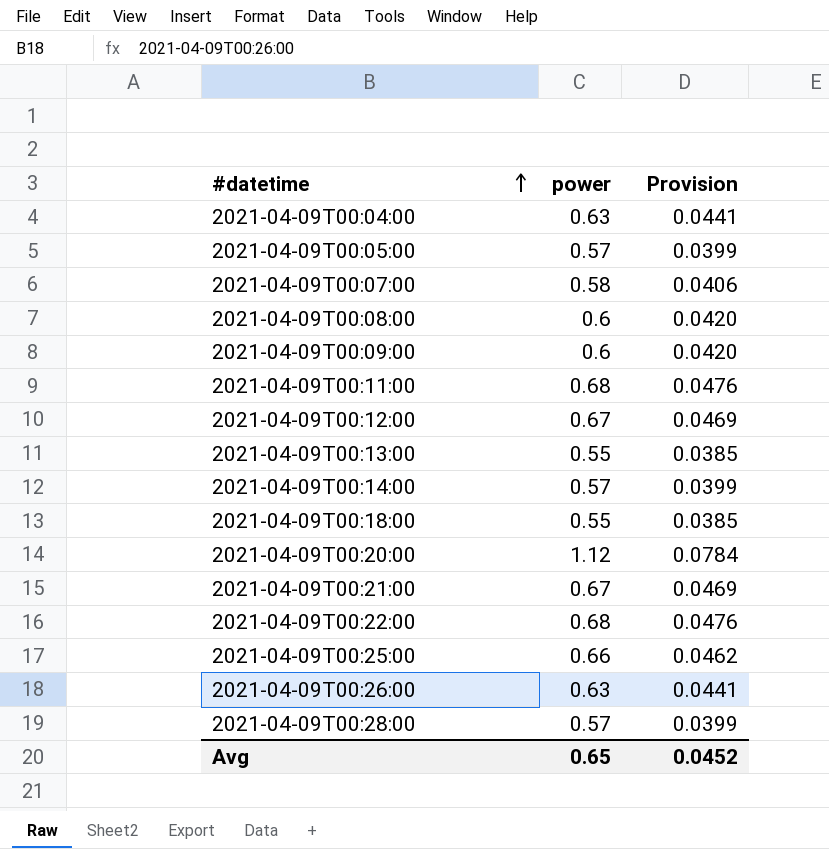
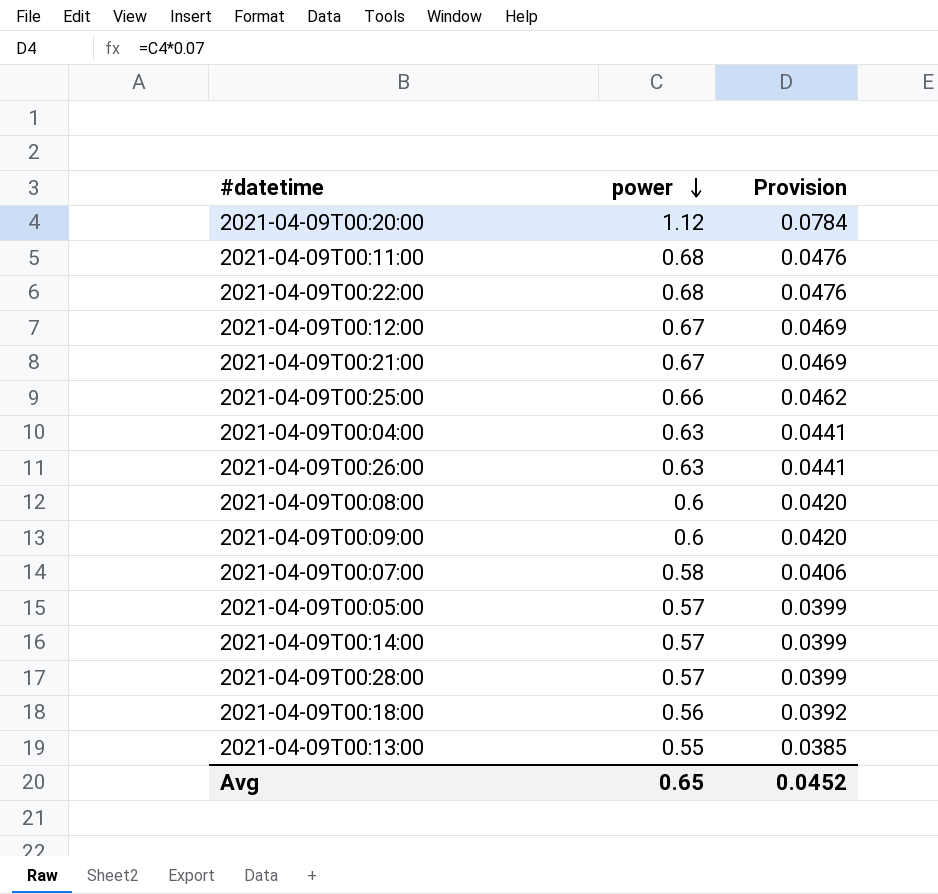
row order: #datetime ascending -> power descending
2021-04-09T00:18:00 | power: 0.55 -> 0.56
2021-04-09T00:18:00 | Provision: 0.0385 -> 0.0392

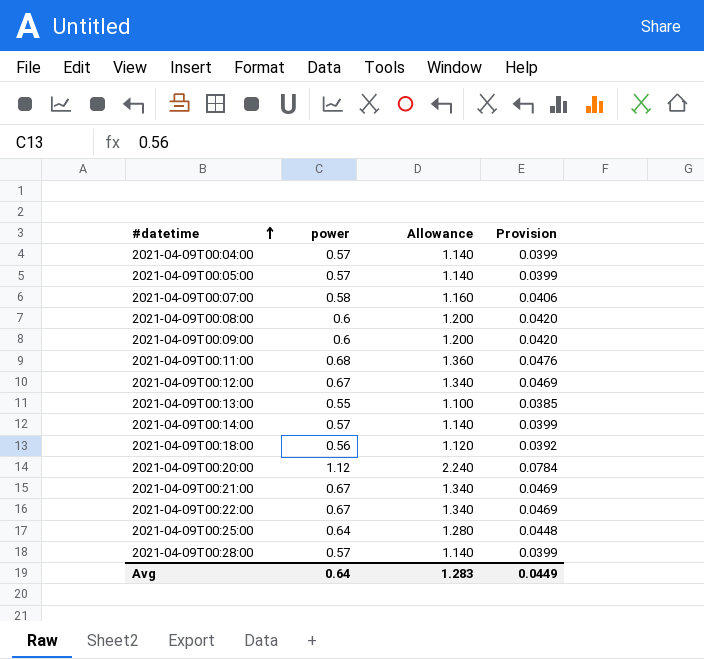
row order: power descending -> #datetime ascending
column Allowance | formula: none -> [power] * 2
row 2021-04-09T00:26:00: 0.63 | 0.0441 -> none
2021-04-09T00:04:00 | power: 0.63 -> 0.57
2021-04-09T00:04:00 | Provision: 0.0441 -> 0.0399
2021-04-09T00:22:00 | power: 0.68 -> 0.67
2021-04-09T00:22:00 | Provision: 0.0476 -> 0.0469
2021-04-09T00:25:00 | power: 0.66 -> 0.64
2021-04-09T00:25:00 | Provision: 0.0462 -> 0.0448
Avg | power: 0.65 -> 0.64
Avg | Provision: 0.0452 -> 0.0449

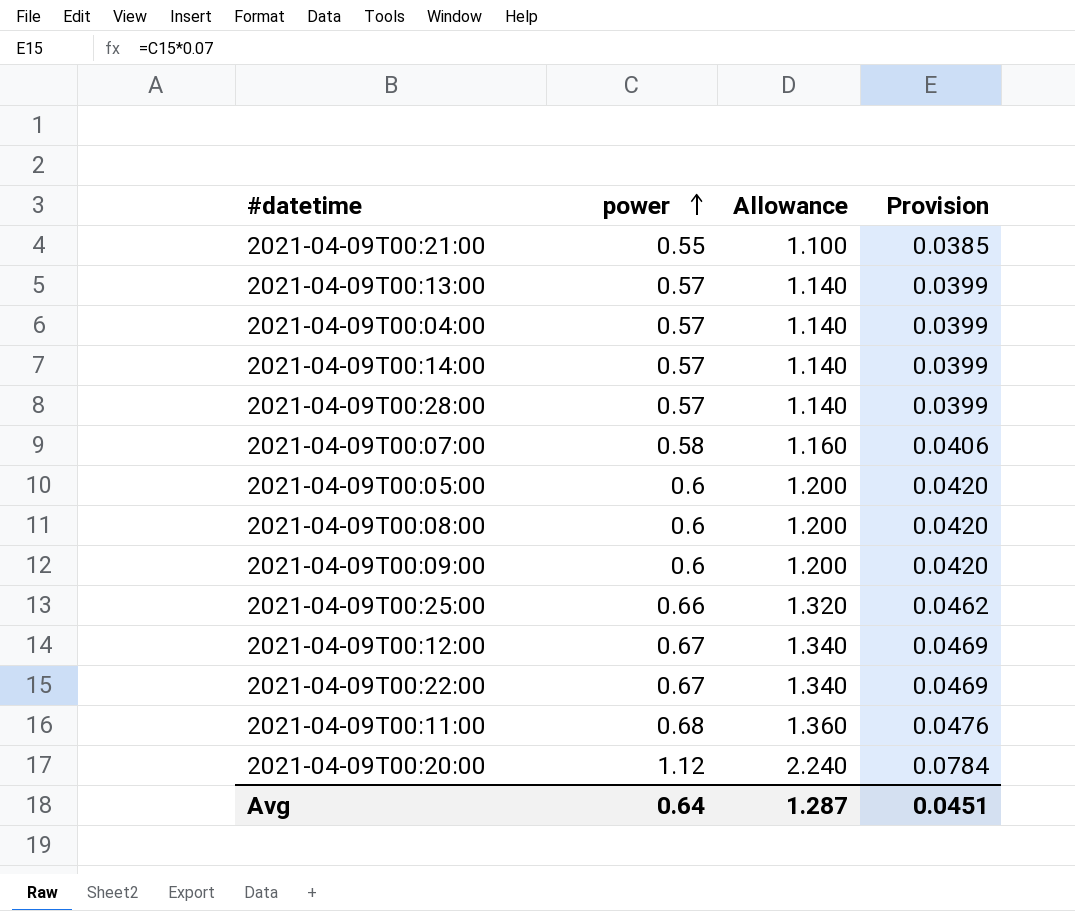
row order: #datetime ascending -> power ascending
row 2021-04-09T00:18:00: 0.56 | 1.120 | 0.0392 -> none
2021-04-09T00:21:00 | power: 0.67 -> 0.55
2021-04-09T00:21:00 | Allowance: 1.340 -> 1.100
2021-04-09T00:21:00 | Provision: 0.0469 -> 0.0385
2021-04-09T00:13:00 | power: 0.55 -> 0.57
2021-04-09T00:13:00 | Allowance: 1.100 -> 1.140
2021-04-09T00:13:00 | Provision: 0.0385 -> 0.0399
2021-04-09T00:05:00 | power: 0.57 -> 0.6
2021-04-09T00:05:00 | Allowance: 1.140 -> 1.200
2021-04-09T00:05:00 | Provision: 0.0399 -> 0.0420
2021-04-09T00:25:00 | power: 0.64 -> 0.66
2021-04-09T00:25:00 | Allowance: 1.280 -> 1.320
2021-04-09T00:25:00 | Provision: 0.0448 -> 0.0462
Avg | Allowance: 1.283 -> 1.287
Avg | Provision: 0.0449 -> 0.0451

